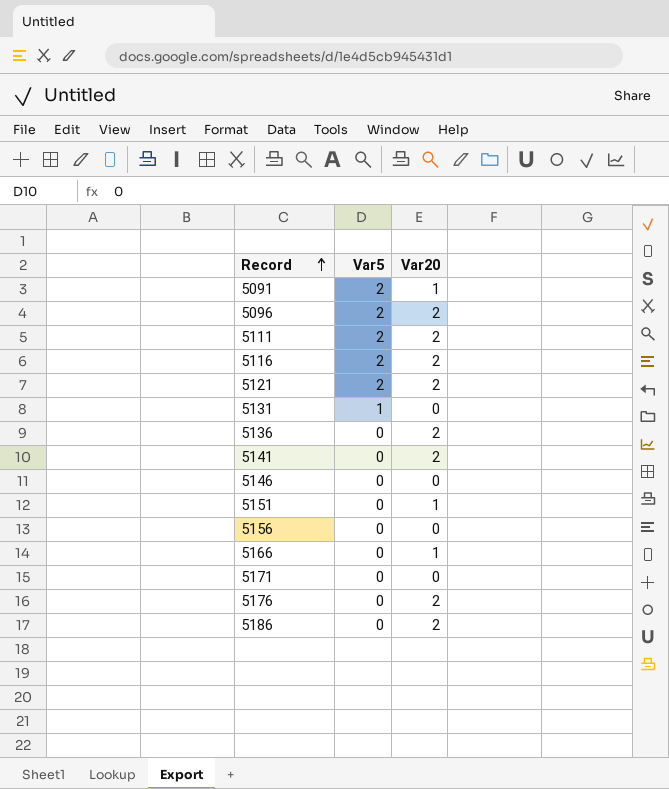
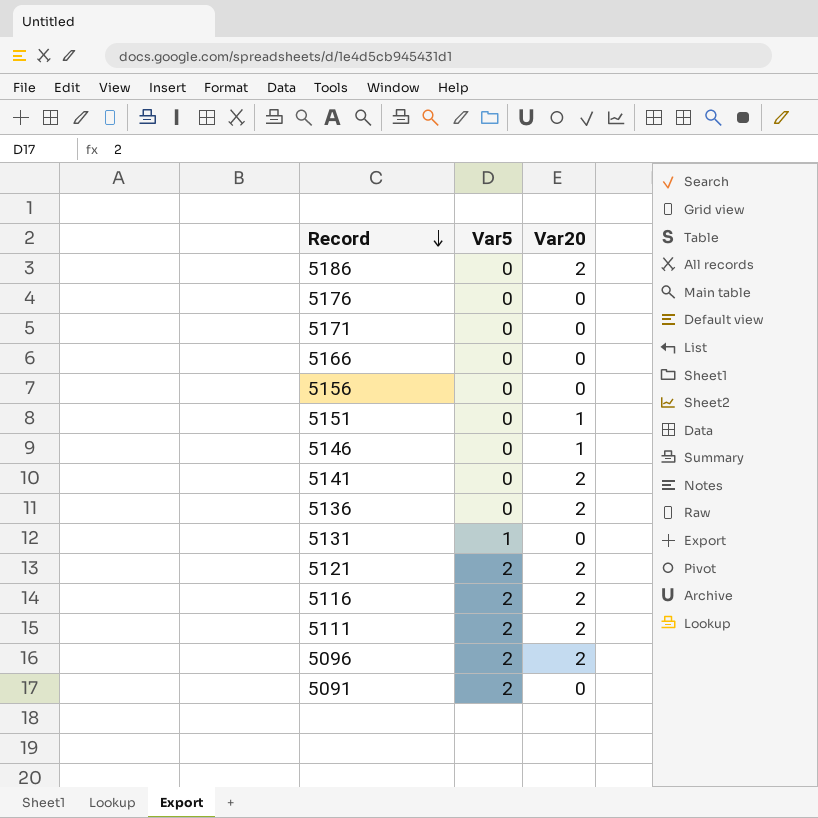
row order: Record ascending -> Record descending
5176 | Var20: 2 -> 0
5166 | Var20: 1 -> 0
5146 | Var20: 0 -> 1
5091 | Var20: 1 -> 0

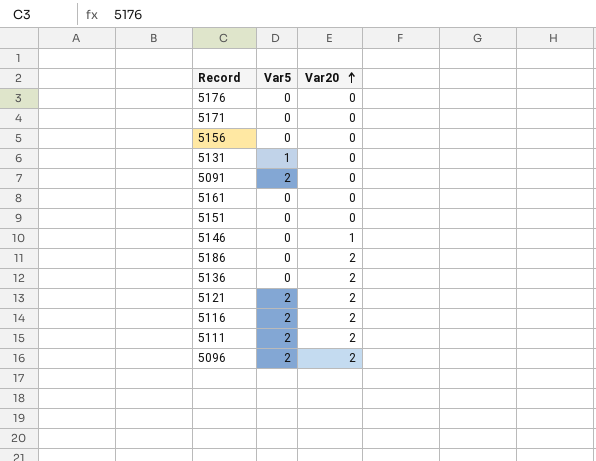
row order: Record descending -> Var20 ascending
row 5166: 0 | 0 -> none
row 5141: 0 | 2 -> none
row 5161: none -> 0 | 0
5151 | Var20: 1 -> 0

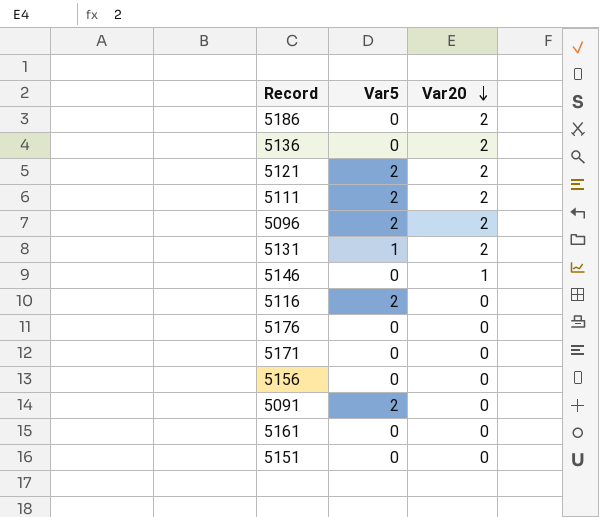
row order: Var20 ascending -> Var20 descending
5131 | Var20: 0 -> 2
5116 | Var20: 2 -> 0

